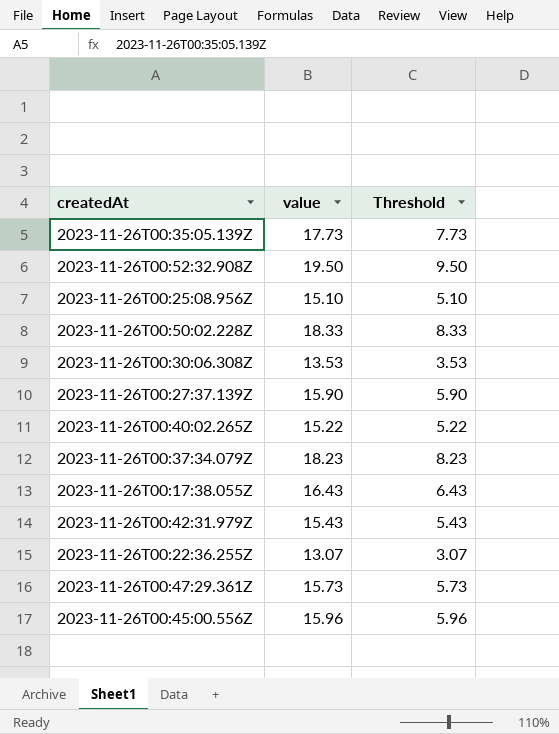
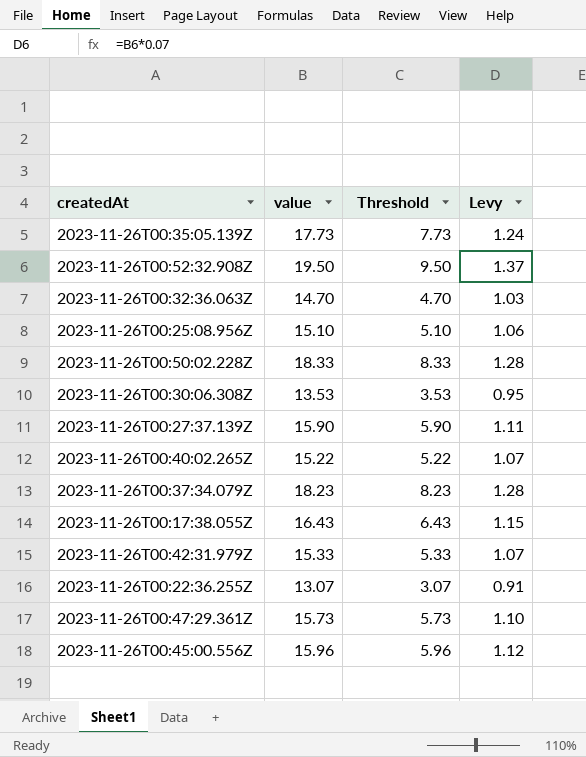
column Levy | formula: none -> [value] * 0.07
row 2023-11-26T00:32:36.063Z: none -> 14.70 | 4.70 | 1.03
2023-11-26T00:42:31.979Z | value: 15.43 -> 15.33
2023-11-26T00:42:31.979Z | Threshold: 5.43 -> 5.33

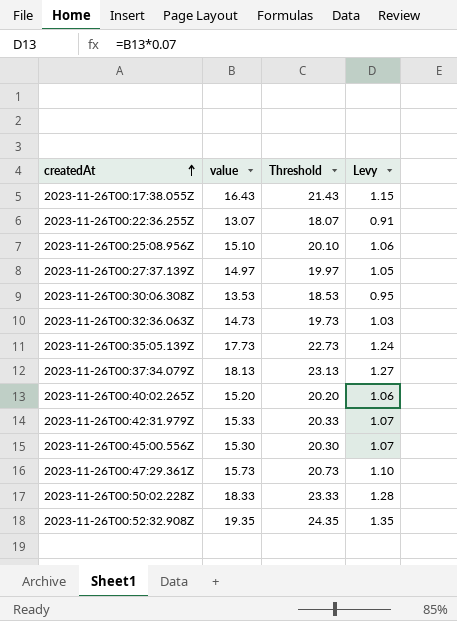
row order: none -> createdAt ascending
column Threshold | formula: [value] - 10 -> [value] + 5
2023-11-26T00:27:37.139Z | value: 15.90 -> 14.97
2023-11-26T00:27:37.139Z | Levy: 1.11 -> 1.05
2023-11-26T00:32:36.063Z | value: 14.70 -> 14.73
2023-11-26T00:37:34.079Z | value: 18.23 -> 18.13
2023-11-26T00:37:34.079Z | Levy: 1.28 -> 1.27
2023-11-26T00:40:02.265Z | value: 15.22 -> 15.20
2023-11-26T00:40:02.265Z | Levy: 1.07 -> 1.06
2023-11-26T00:45:00.556Z | value: 15.96 -> 15.30
2023-11-26T00:45:00.556Z | Levy: 1.12 -> 1.07
2023-11-26T00:52:32.908Z | value: 19.50 -> 19.35
2023-11-26T00:52:32.908Z | Levy: 1.37 -> 1.35

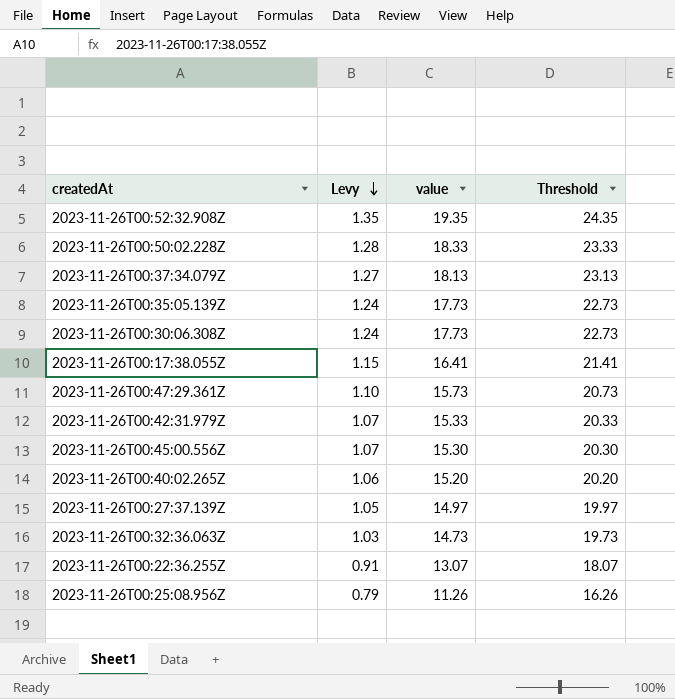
row order: createdAt ascending -> Levy descending
column Levy | position: 4 -> 2
2023-11-26T00:30:06.308Z | Levy: 0.95 -> 1.24
2023-11-26T00:30:06.308Z | value: 13.53 -> 17.73
2023-11-26T00:30:06.308Z | Threshold: 18.53 -> 22.73
2023-11-26T00:17:38.055Z | value: 16.43 -> 16.41
2023-11-26T00:17:38.055Z | Threshold: 21.43 -> 21.41
2023-11-26T00:25:08.956Z | Levy: 1.06 -> 0.79
2023-11-26T00:25:08.956Z | value: 15.10 -> 11.26
2023-11-26T00:25:08.956Z | Threshold: 20.10 -> 16.26

